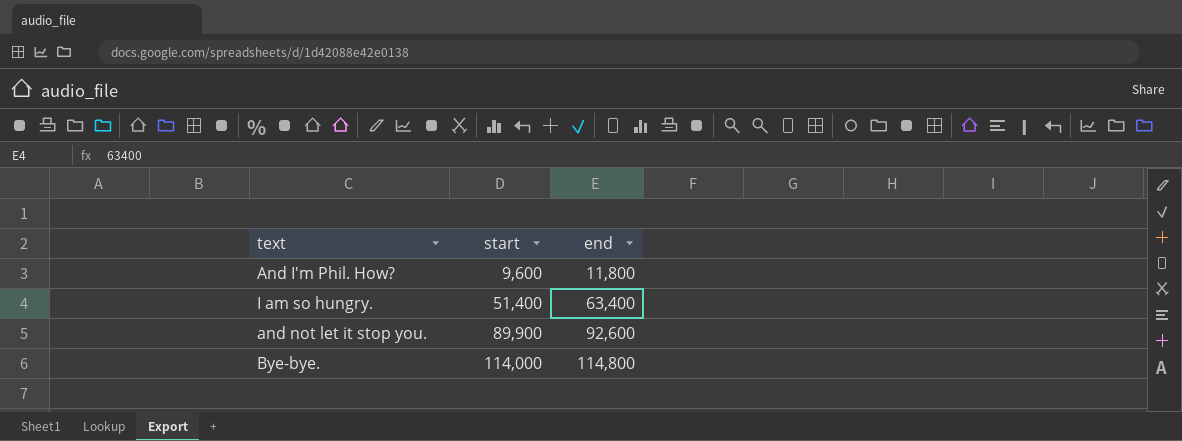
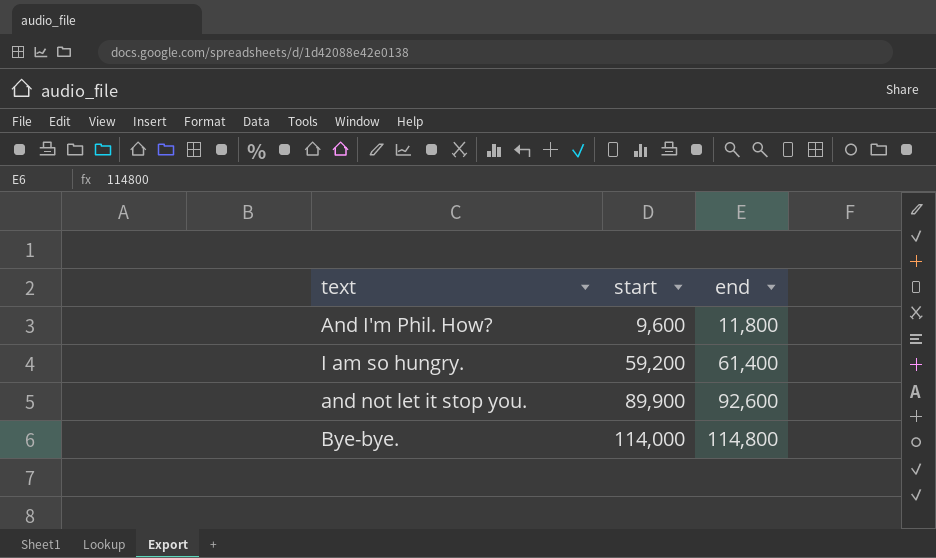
I am so hungry. | start: 51,400 -> 59,200
I am so hungry. | end: 63,400 -> 61,400

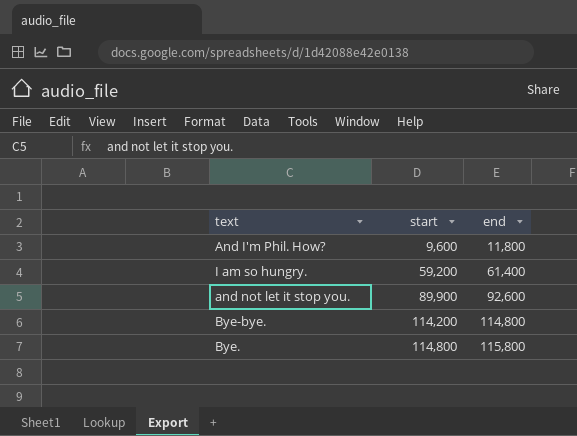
Bye-bye. | start: 114,000 -> 114,200
row Bye.: none -> 114,800 | 115,800

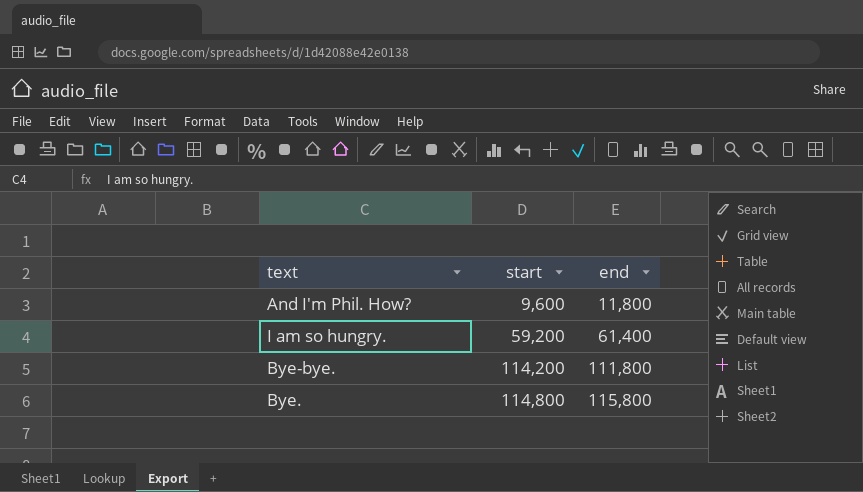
row and not let it stop you.: 89,900 | 92,600 -> none
Bye-bye. | end: 114,800 -> 111,800

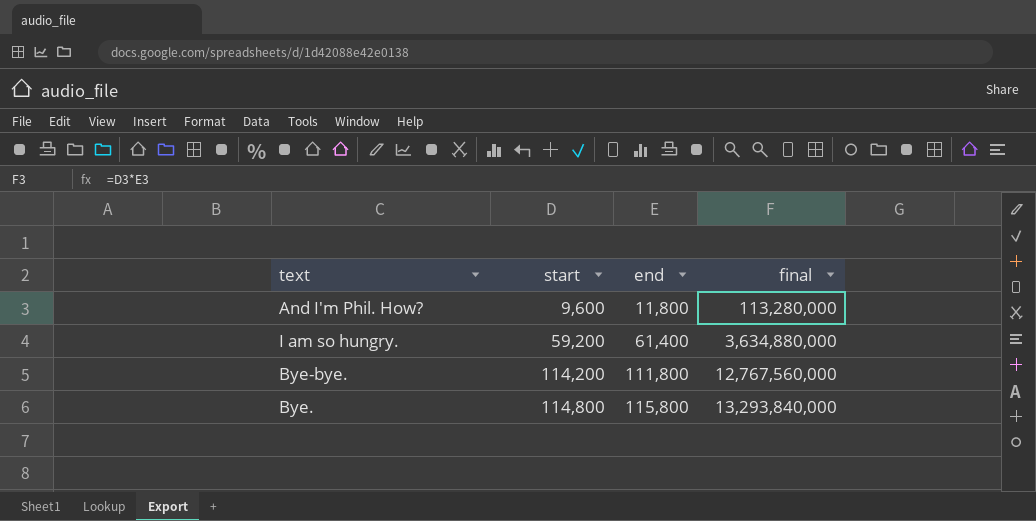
column final | formula: none -> [start] * [end]

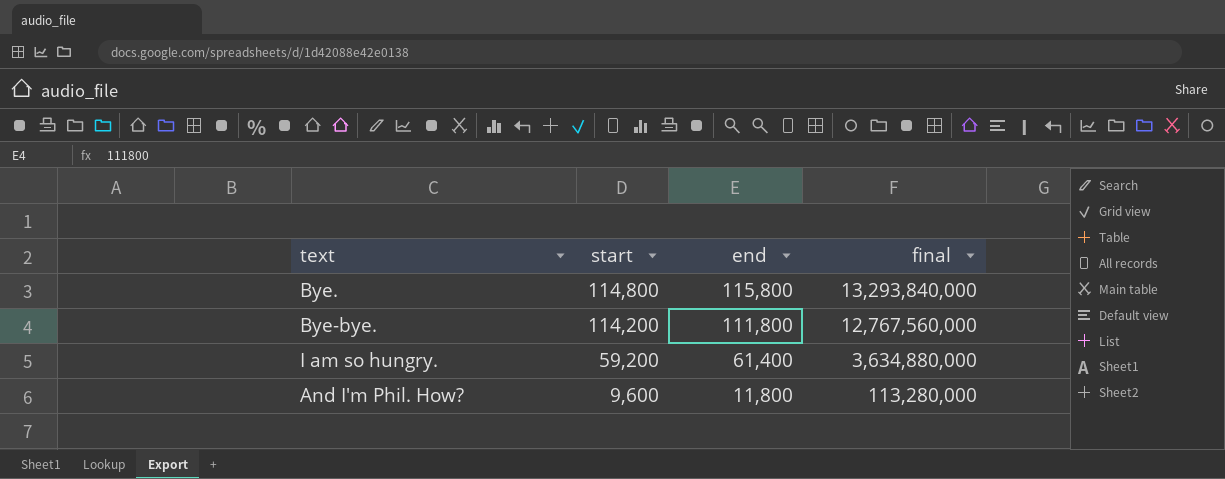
row order: start ascending -> start descending

